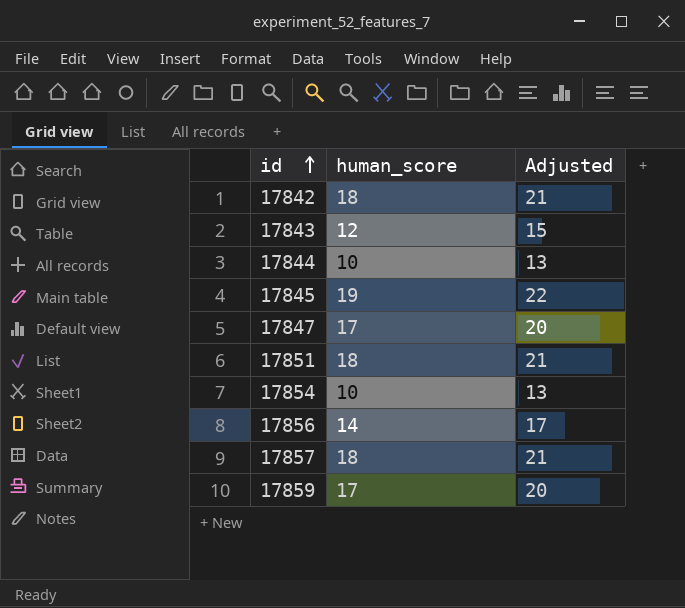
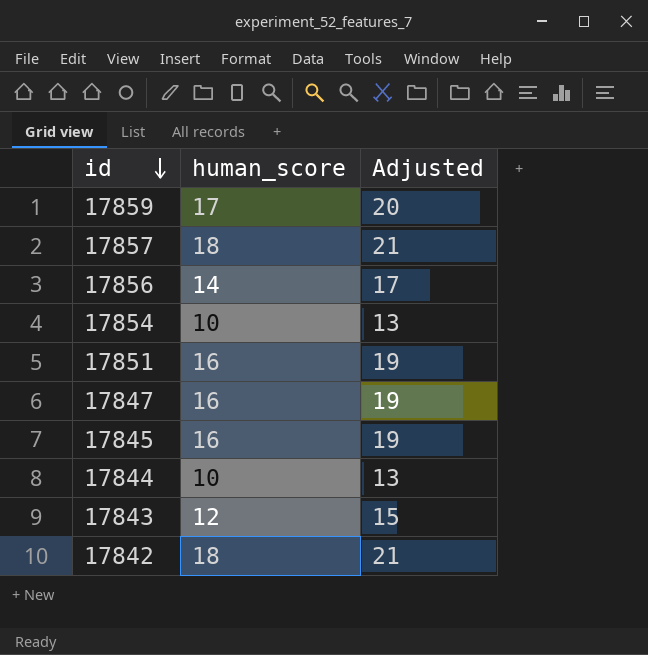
row order: id ascending -> id descending
17851 | human_score: 18 -> 16
17851 | Adjusted: 21 -> 19
17847 | human_score: 17 -> 16
17847 | Adjusted: 20 -> 19
17845 | human_score: 19 -> 16
17845 | Adjusted: 22 -> 19

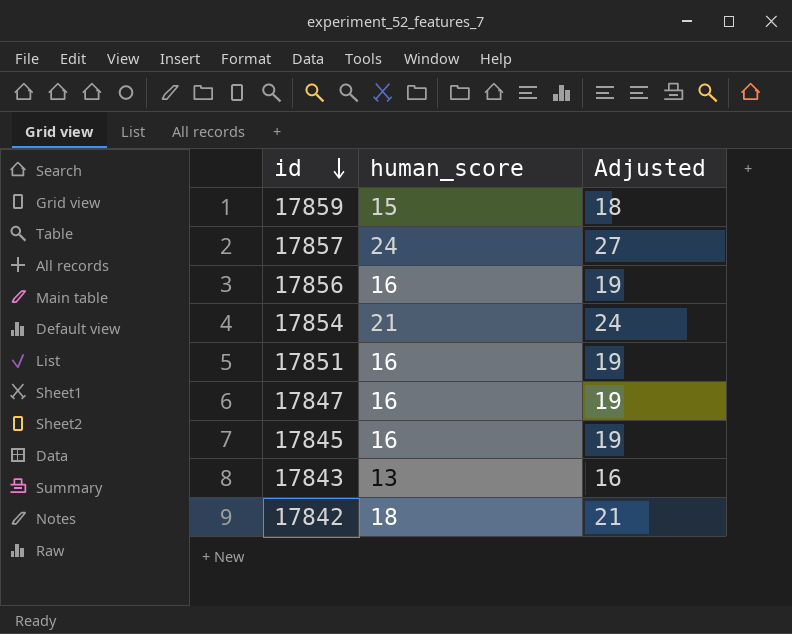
row 17844: 10 | 13 -> none
17859 | human_score: 17 -> 15
17859 | Adjusted: 20 -> 18
17857 | human_score: 18 -> 24
17857 | Adjusted: 21 -> 27
17856 | human_score: 14 -> 16
17856 | Adjusted: 17 -> 19
17854 | human_score: 10 -> 21
17854 | Adjusted: 13 -> 24
17843 | human_score: 12 -> 13
17843 | Adjusted: 15 -> 16

